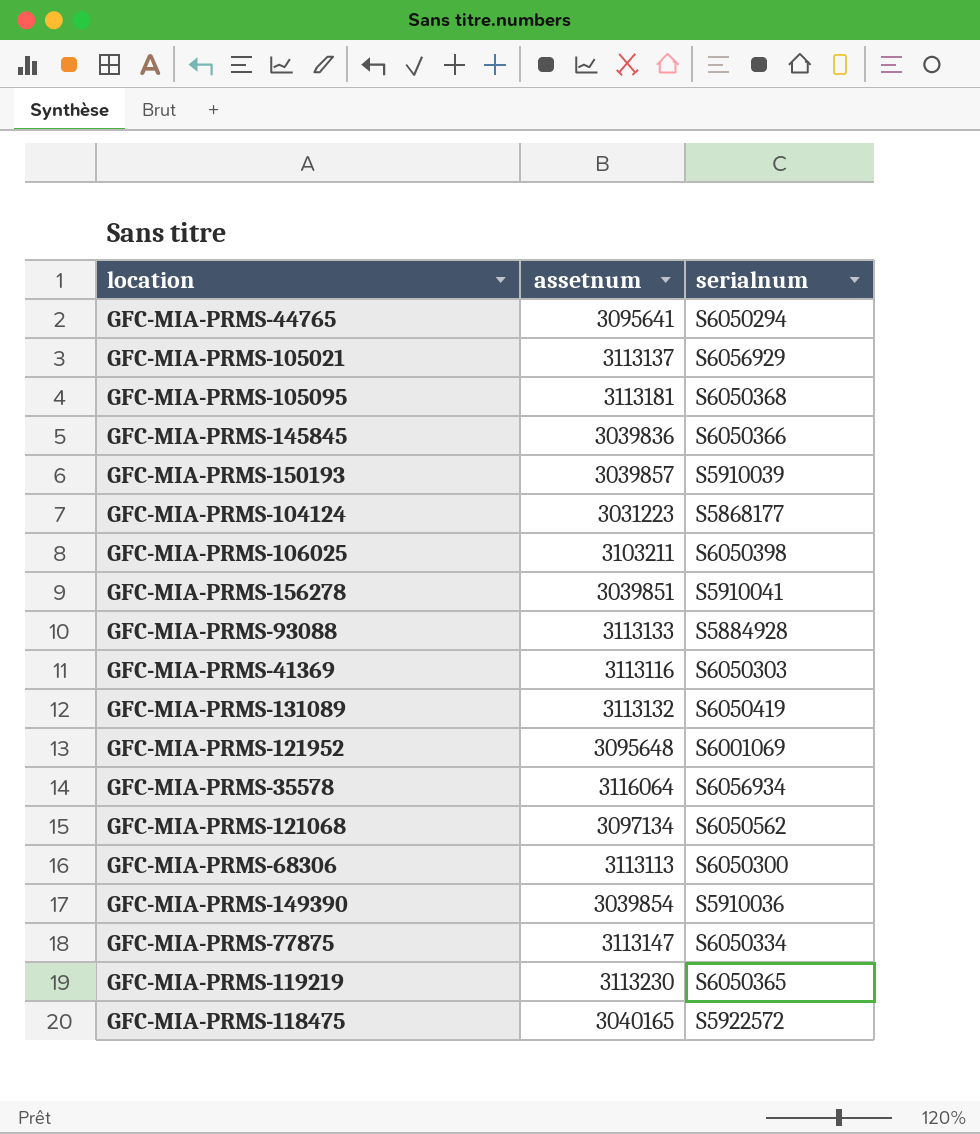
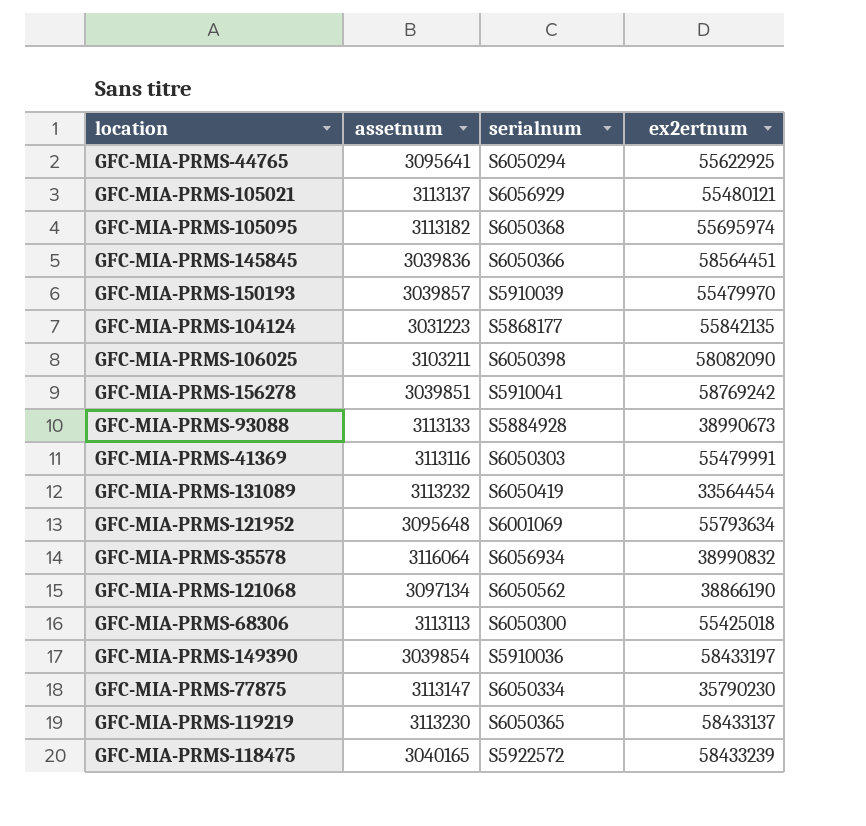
column ex2ertnum | position: none -> 4
GFC-MIA-PRMS-105095 | assetnum: 3113181 -> 3113182
GFC-MIA-PRMS-131089 | assetnum: 3113132 -> 3113232

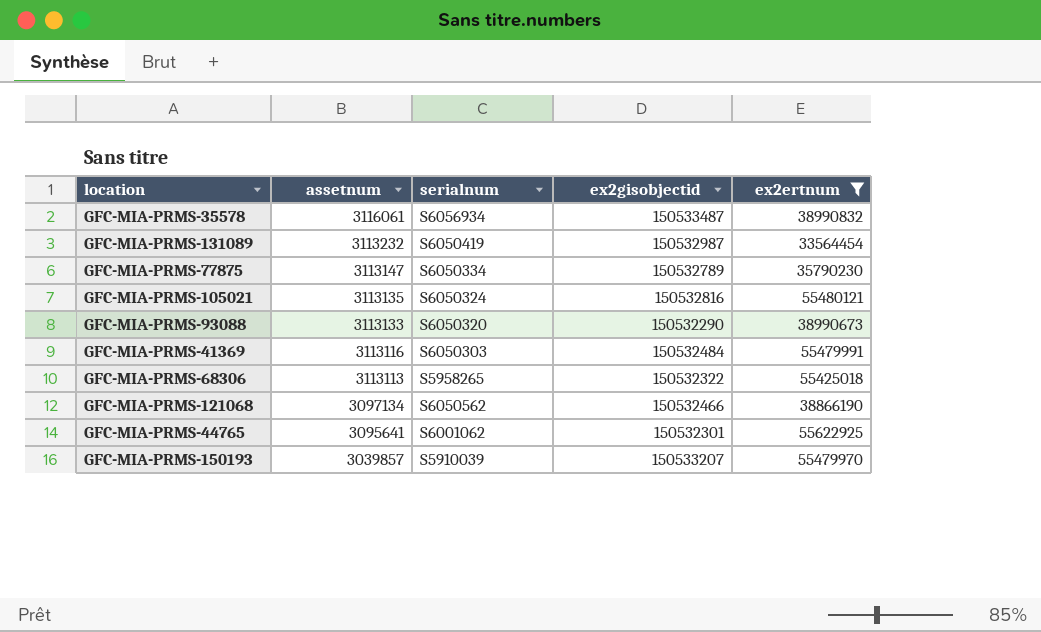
filter: none -> ex2ertnum <= 55622925
row order: none -> assetnum descending
column ex2gisobjectid | position: none -> 4
GFC-MIA-PRMS-35578 | assetnum: 3116064 -> 3116061
GFC-MIA-PRMS-105021 | assetnum: 3113137 -> 3113135
GFC-MIA-PRMS-105021 | serialnum: S6056929 -> S6050324
GFC-MIA-PRMS-93088 | serialnum: S5884928 -> S6050320
GFC-MIA-PRMS-68306 | serialnum: S6050300 -> S5958265
GFC-MIA-PRMS-44765 | serialnum: S6050294 -> S6001062

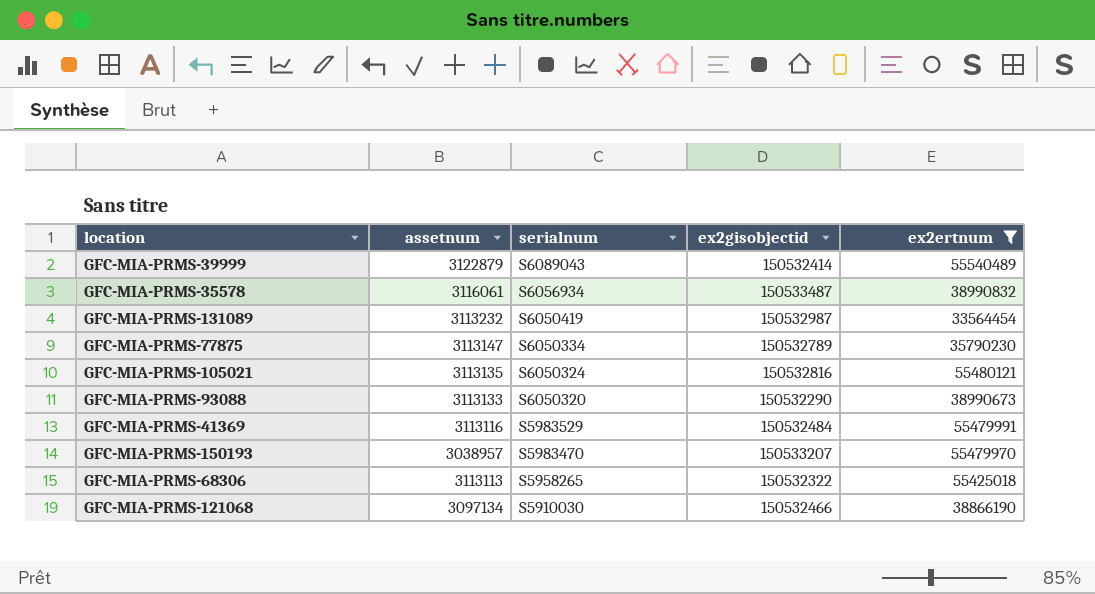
row order: assetnum descending -> serialnum descending
row GFC-MIA-PRMS-44765: 3095641 | S6001062 | 150532301 | 55622925 -> none
row GFC-MIA-PRMS-39999: none -> 3122879 | S6089043 | 150532414 | 55540489
GFC-MIA-PRMS-41369 | serialnum: S6050303 -> S5983529
GFC-MIA-PRMS-150193 | assetnum: 3039857 -> 3038957
GFC-MIA-PRMS-150193 | serialnum: S5910039 -> S5983470
GFC-MIA-PRMS-121068 | serialnum: S6050562 -> S5910030

